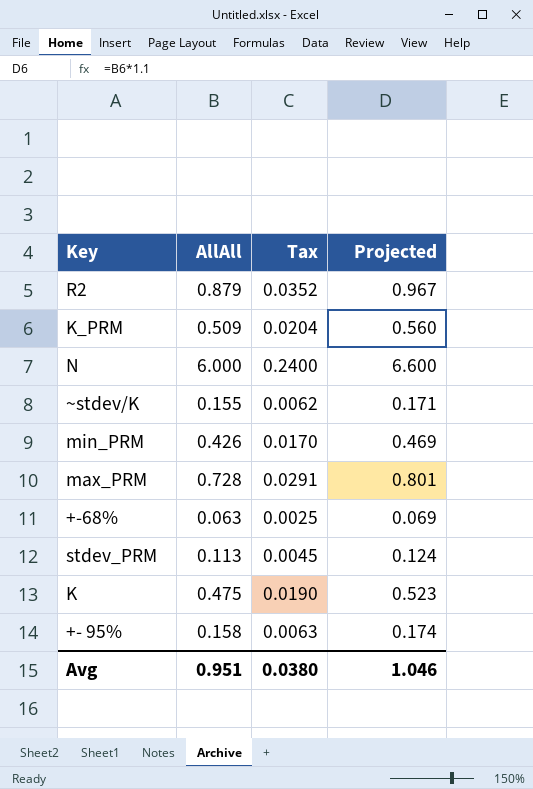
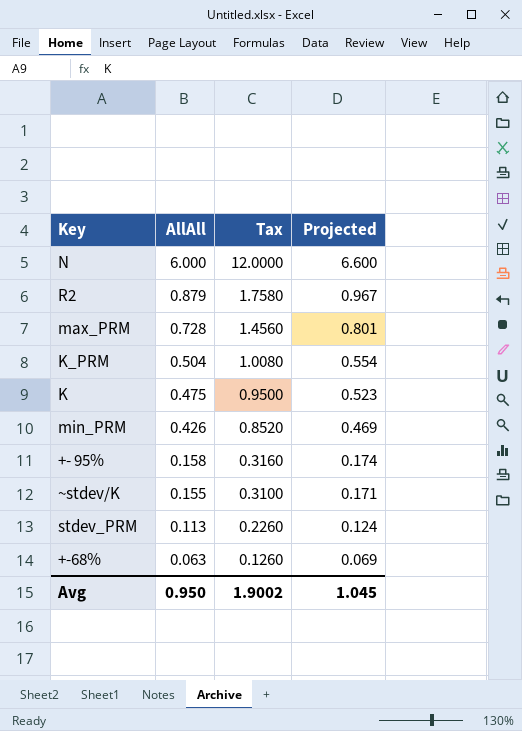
row order: none -> AllAll descending
column Tax | formula: [AllAll] * 0.04 -> [AllAll] * 2
K_PRM | AllAll: 0.509 -> 0.504
K_PRM | Projected: 0.560 -> 0.554
Avg | AllAll: 0.951 -> 0.950
Avg | Tax: 0.0380 -> 1.9002
Avg | Projected: 1.046 -> 1.045

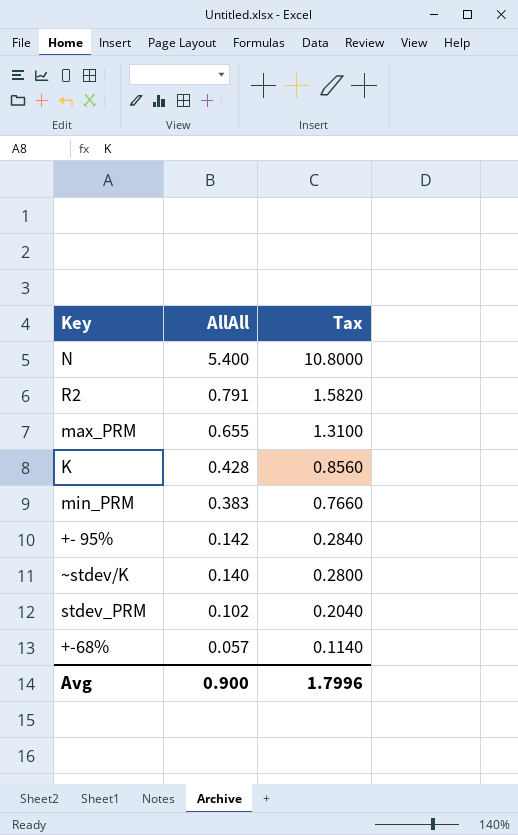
column Projected | formula: [AllAll] * 1.1 -> none
row K_PRM: 0.504 | 1.0080 | 0.554 -> none
N | AllAll: 6.000 -> 5.400
N | Tax: 12.0000 -> 10.8000
R2 | AllAll: 0.879 -> 0.791
R2 | Tax: 1.7580 -> 1.5820
max_PRM | AllAll: 0.728 -> 0.655
max_PRM | Tax: 1.4560 -> 1.3100
K | AllAll: 0.475 -> 0.428
K | Tax: 0.9500 -> 0.8560
min_PRM | AllAll: 0.426 -> 0.383
min_PRM | Tax: 0.8520 -> 0.7660
+- 95% | AllAll: 0.158 -> 0.142
+- 95% | Tax: 0.3160 -> 0.2840
~stdev/K | AllAll: 0.155 -> 0.140
~stdev/K | Tax: 0.3100 -> 0.2800
stdev_PRM | AllAll: 0.113 -> 0.102
stdev_PRM | Tax: 0.2260 -> 0.2040
+-68% | AllAll: 0.063 -> 0.057
+-68% | Tax: 0.1260 -> 0.1140
Avg | AllAll: 0.950 -> 0.900
Avg | Tax: 1.9002 -> 1.7996

